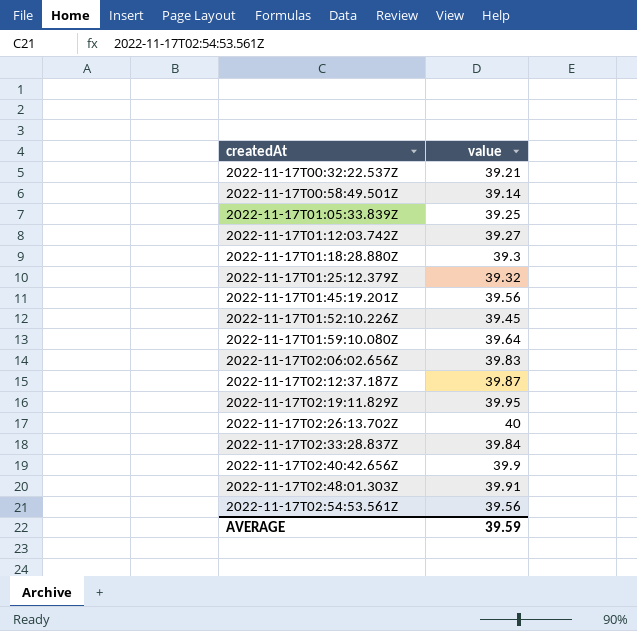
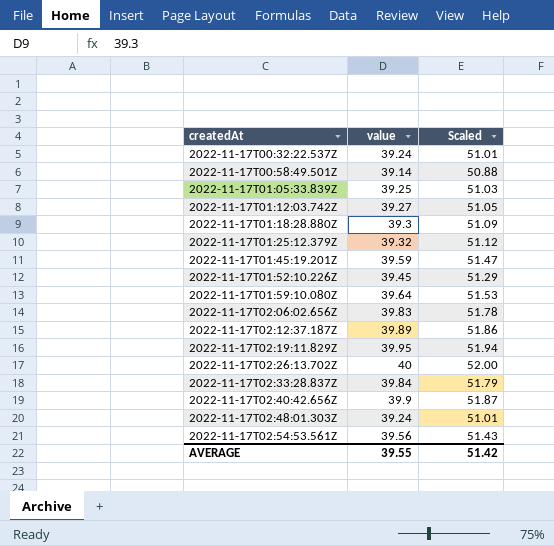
column Scaled | formula: none -> [value] * 1.3
2022-11-17T00:32:22.537Z | value: 39.21 -> 39.24
2022-11-17T01:45:19.201Z | value: 39.56 -> 39.59
2022-11-17T02:12:37.187Z | value: 39.87 -> 39.89
2022-11-17T02:48:01.303Z | value: 39.91 -> 39.24
AVERAGE | value: 39.59 -> 39.55

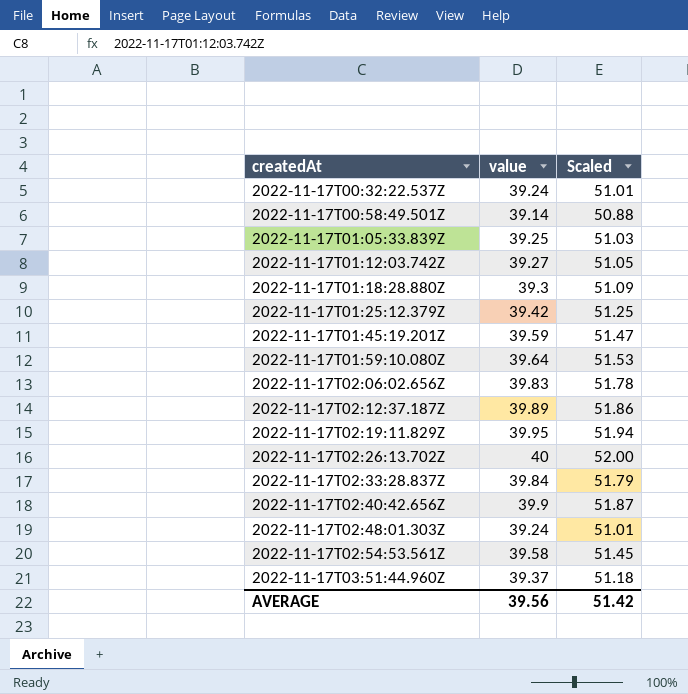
row 2022-11-17T01:52:10.226Z: 39.45 | 51.29 -> none
2022-11-17T01:25:12.379Z | value: 39.32 -> 39.42
2022-11-17T01:25:12.379Z | Scaled: 51.12 -> 51.25
2022-11-17T02:54:53.561Z | value: 39.56 -> 39.58
2022-11-17T02:54:53.561Z | Scaled: 51.43 -> 51.45
row 2022-11-17T03:51:44.960Z: none -> 39.37 | 51.18
AVERAGE | value: 39.55 -> 39.56

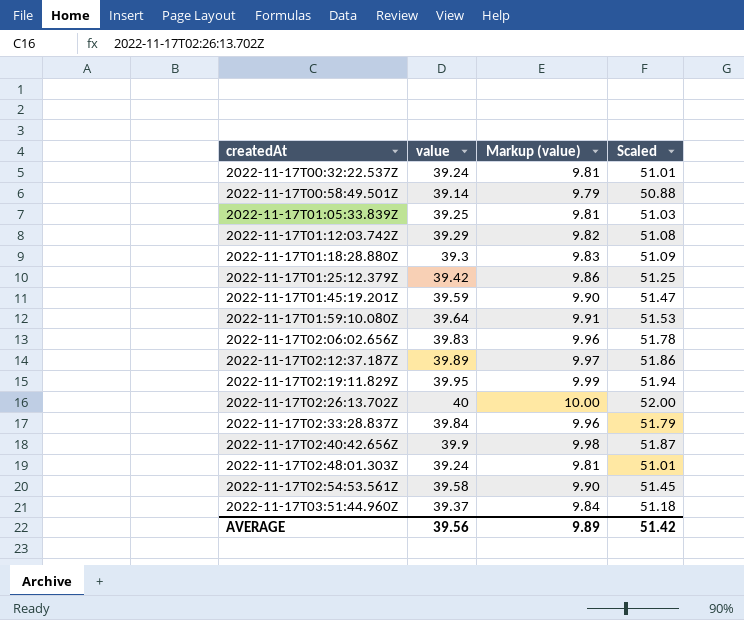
column Markup (value) | formula: none -> [value] * 0.25
2022-11-17T01:12:03.742Z | value: 39.27 -> 39.29
2022-11-17T01:12:03.742Z | Scaled: 51.05 -> 51.08

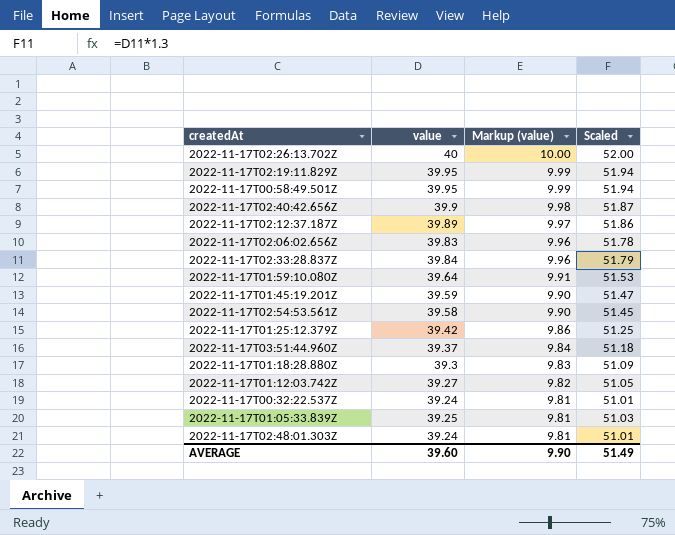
row order: createdAt ascending -> Markup (value) descending
2022-11-17T00:58:49.501Z | value: 39.14 -> 39.95
2022-11-17T00:58:49.501Z | Markup (value): 9.79 -> 9.99
2022-11-17T00:58:49.501Z | Scaled: 50.88 -> 51.94
2022-11-17T01:12:03.742Z | value: 39.29 -> 39.27
2022-11-17T01:12:03.742Z | Scaled: 51.08 -> 51.05
AVERAGE | value: 39.56 -> 39.60
AVERAGE | Markup (value): 9.89 -> 9.90
AVERAGE | Scaled: 51.42 -> 51.49

